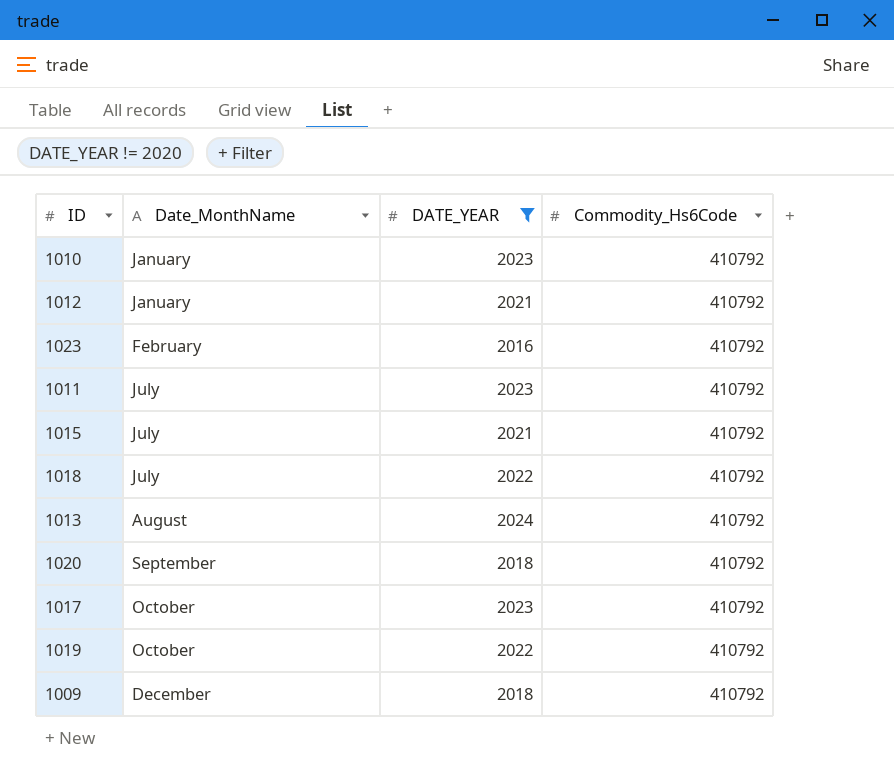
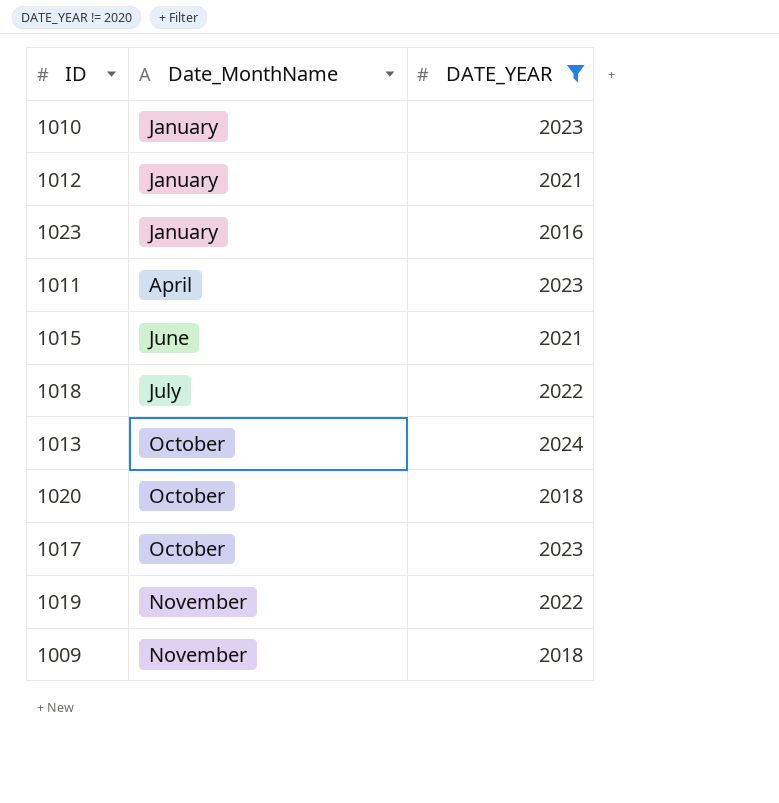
column Commodity_Hs6Code | position: 4 -> none
1023 | Date_MonthName: February -> January
1011 | Date_MonthName: July -> April
1015 | Date_MonthName: July -> June
1013 | Date_MonthName: August -> October
1020 | Date_MonthName: September -> October
1019 | Date_MonthName: October -> November
1009 | Date_MonthName: December -> November

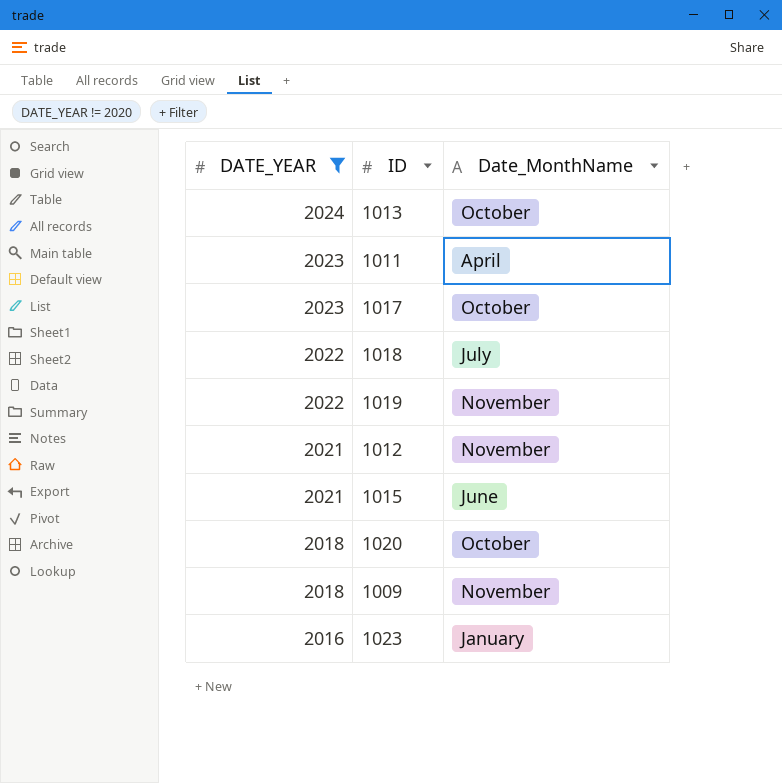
row order: Date_MonthName ascending -> DATE_YEAR descending
column DATE_YEAR | position: 3 -> 1
row 1010: January | 2023 -> none
1012 | Date_MonthName: January -> November

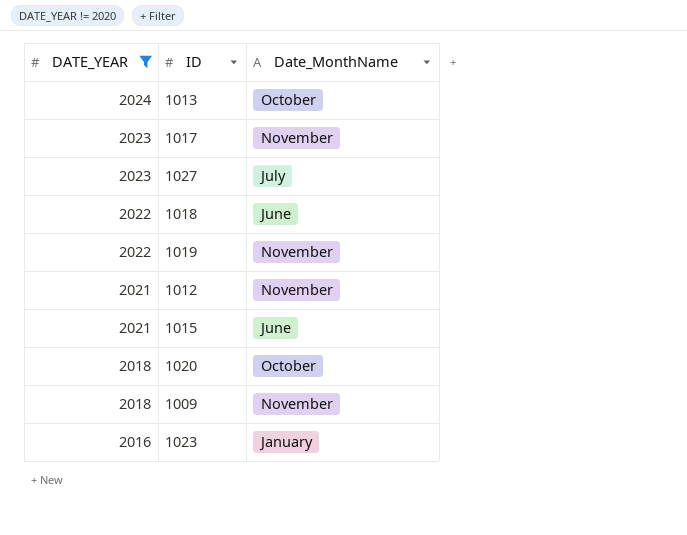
row 1011: 2023 | April -> none
1017 | Date_MonthName: October -> November
row 1027: none -> 2023 | July
1018 | Date_MonthName: July -> June

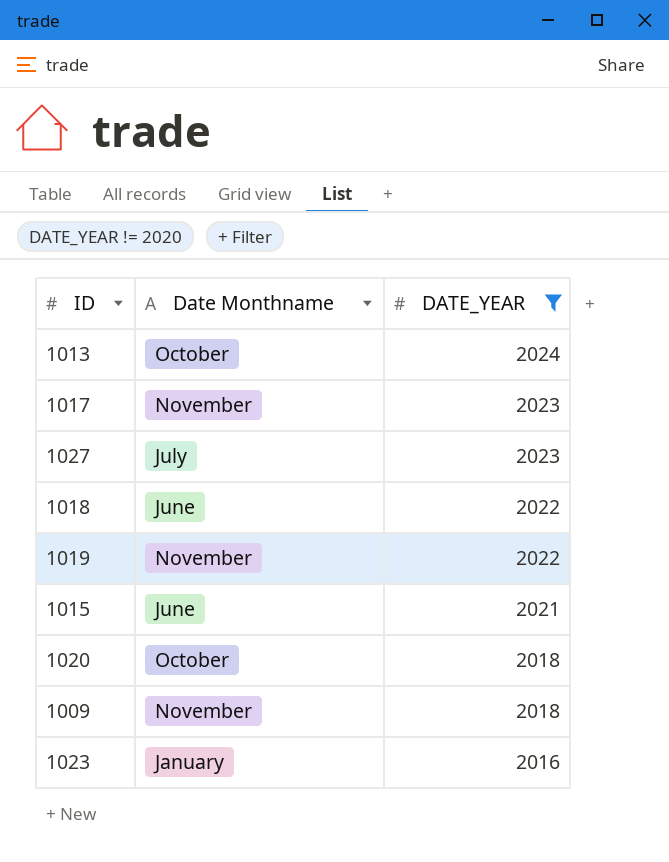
column name: Date_MonthName -> Date Monthname
column DATE_YEAR | position: 1 -> 3
row 1012: 2021 | November -> none

